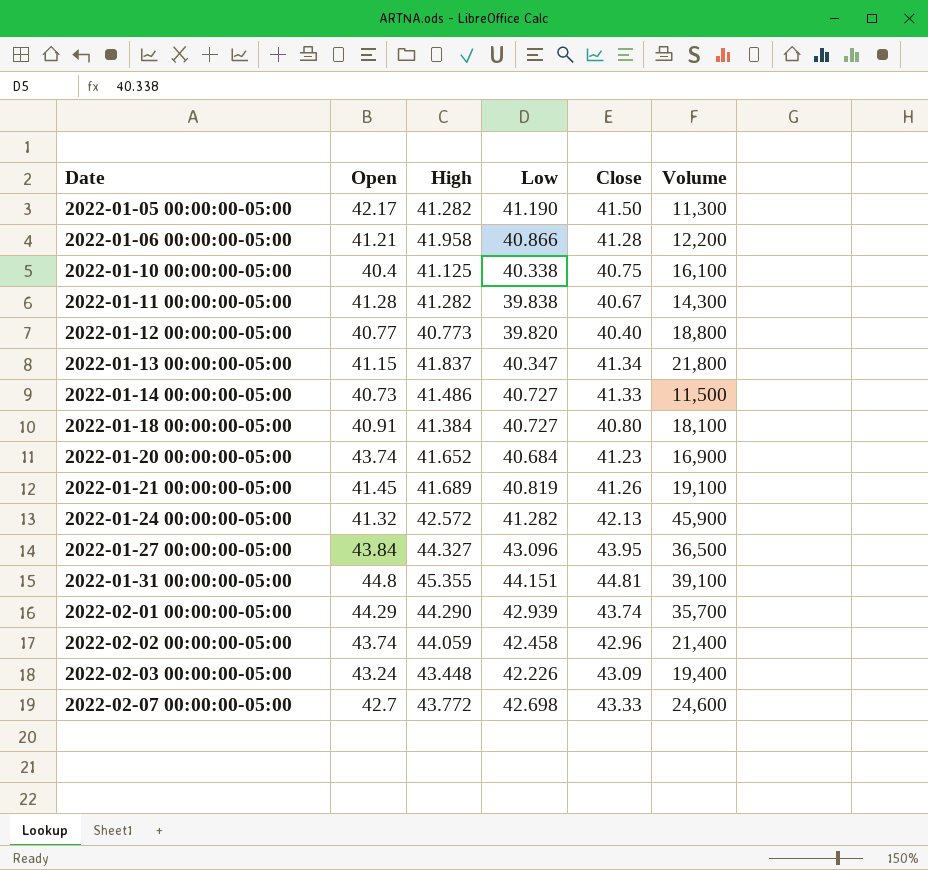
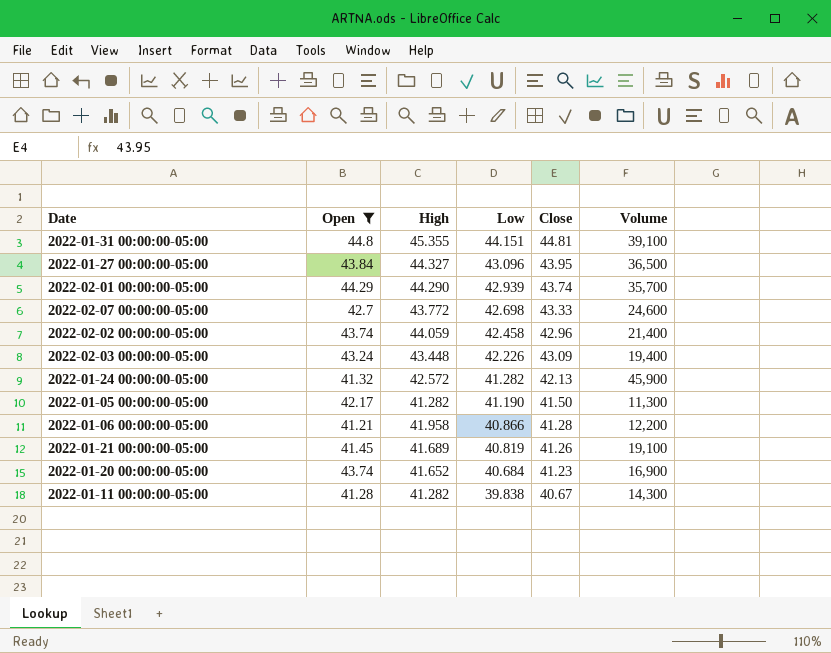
filter: none -> Open >= 41.21
row order: Date ascending -> Low descending

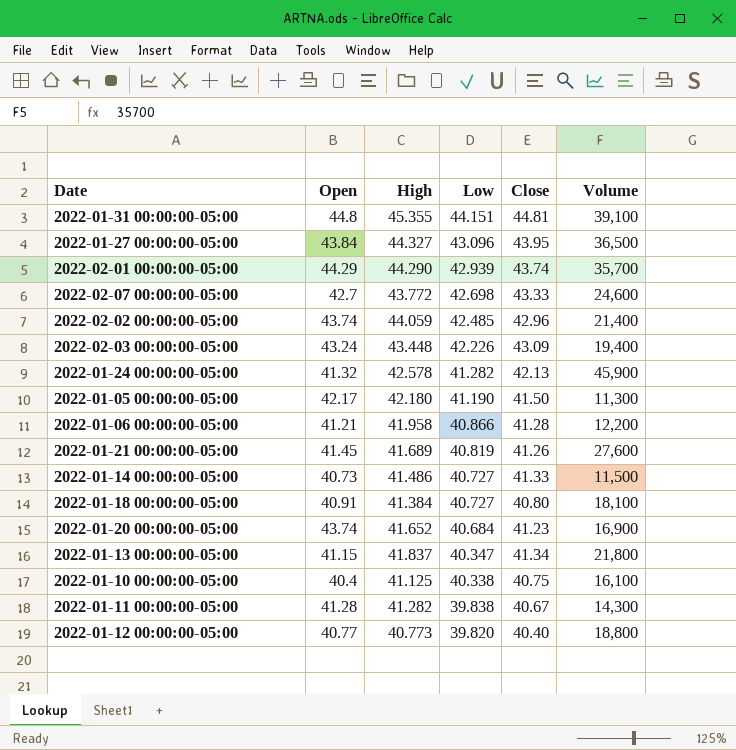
filter: Open >= 41.21 -> none
2022-02-02 00:00:00-05:00 | Low: 42.458 -> 42.485
2022-01-24 00:00:00-05:00 | High: 42.572 -> 42.578
2022-01-05 00:00:00-05:00 | High: 41.282 -> 42.180
2022-01-21 00:00:00-05:00 | Volume: 19,100 -> 27,600

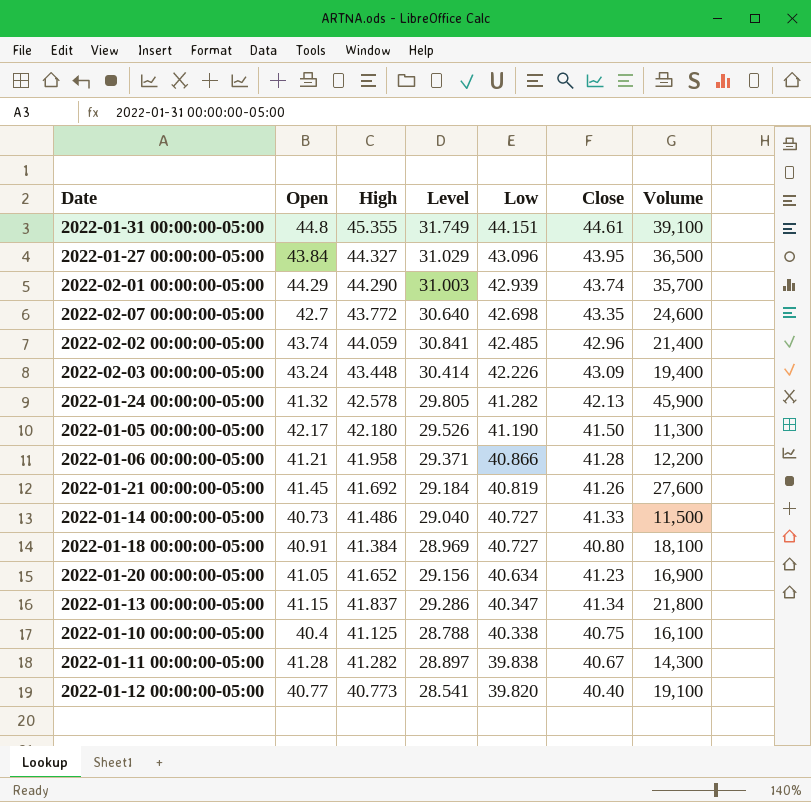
column Level | formula: none -> [High] * 0.7
2022-01-31 00:00:00-05:00 | Close: 44.81 -> 44.61
2022-02-07 00:00:00-05:00 | Close: 43.33 -> 43.35
2022-01-21 00:00:00-05:00 | High: 41.689 -> 41.692
2022-01-20 00:00:00-05:00 | Open: 43.74 -> 41.05
2022-01-20 00:00:00-05:00 | Low: 40.684 -> 40.634
2022-01-12 00:00:00-05:00 | Volume: 18,800 -> 19,100

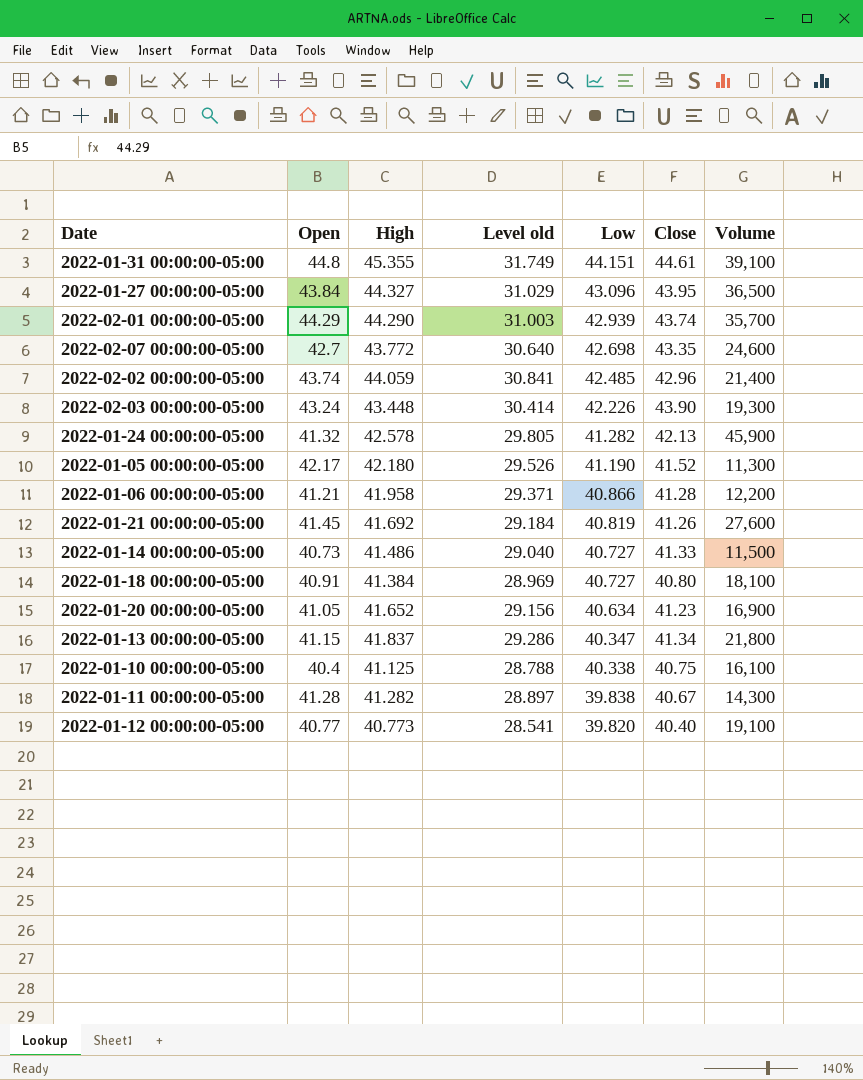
column name: Level -> Level old
2022-02-03 00:00:00-05:00 | Close: 43.09 -> 43.90
2022-02-03 00:00:00-05:00 | Volume: 19,400 -> 19,300
2022-01-05 00:00:00-05:00 | Close: 41.50 -> 41.52

